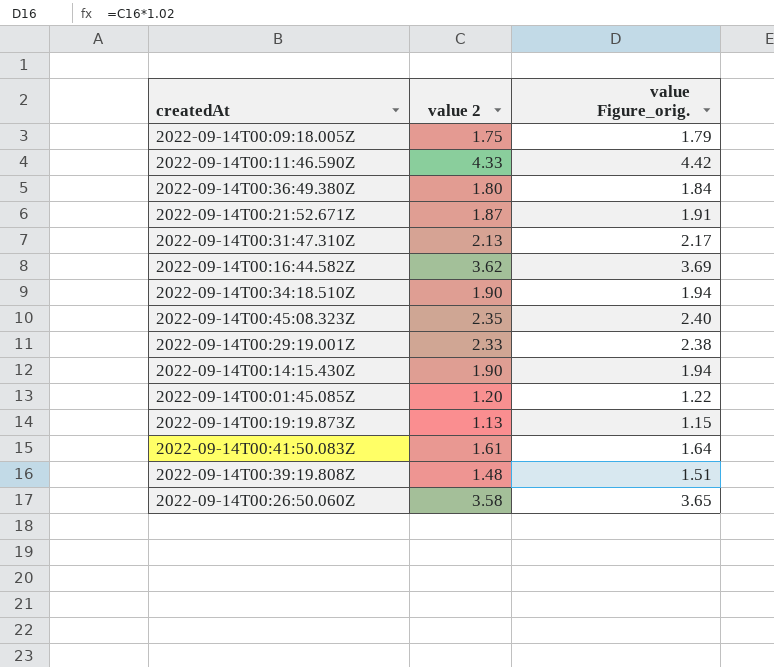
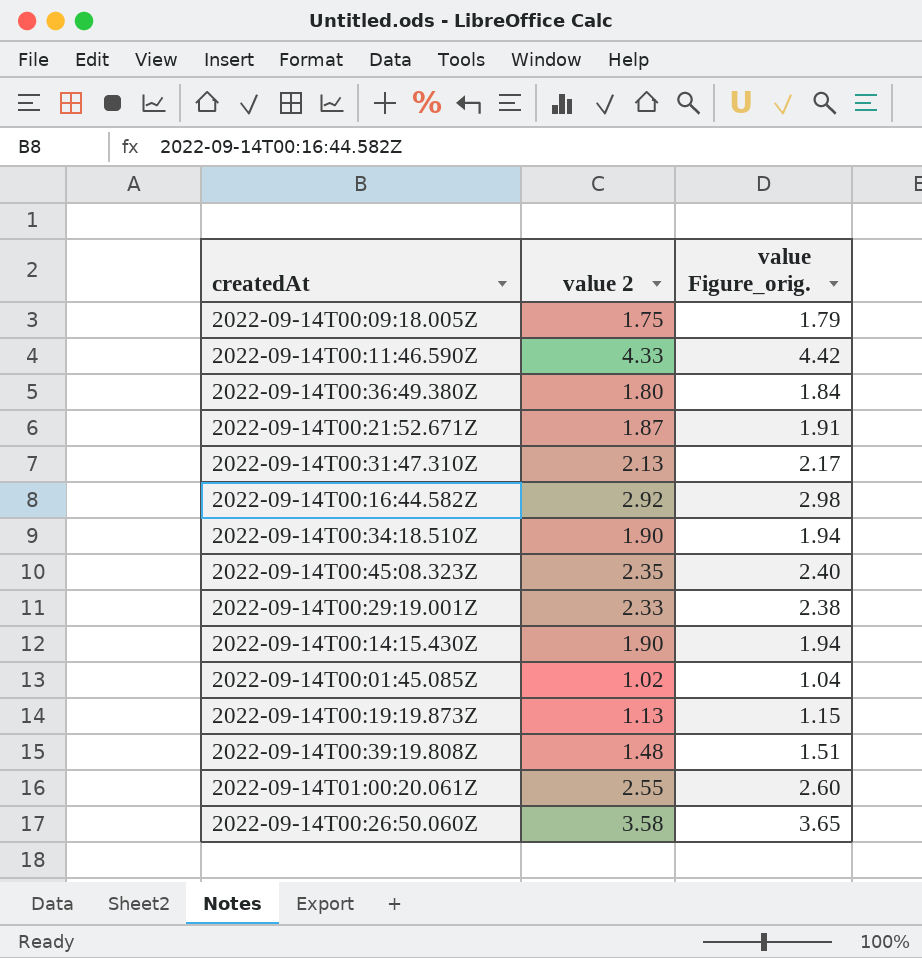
row 2022-09-14T00:41:50.083Z: 1.61 | 1.64 -> none
2022-09-14T00:16:44.582Z | value 2: 3.62 -> 2.92
2022-09-14T00:16:44.582Z | value Figure_orig.: 3.69 -> 2.98
2022-09-14T00:01:45.085Z | value 2: 1.20 -> 1.02
2022-09-14T00:01:45.085Z | value Figure_orig.: 1.22 -> 1.04
row 2022-09-14T01:00:20.061Z: none -> 2.55 | 2.60

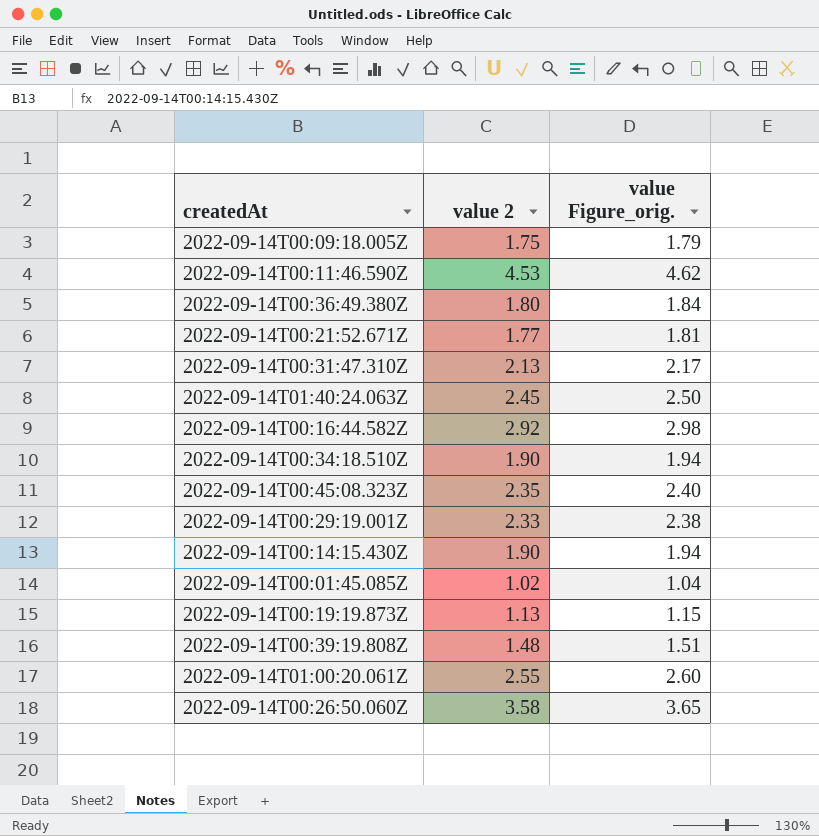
2022-09-14T00:11:46.590Z | value 2: 4.33 -> 4.53
2022-09-14T00:11:46.590Z | value Figure_orig.: 4.42 -> 4.62
2022-09-14T00:21:52.671Z | value 2: 1.87 -> 1.77
2022-09-14T00:21:52.671Z | value Figure_orig.: 1.91 -> 1.81
row 2022-09-14T01:40:24.063Z: none -> 2.45 | 2.50

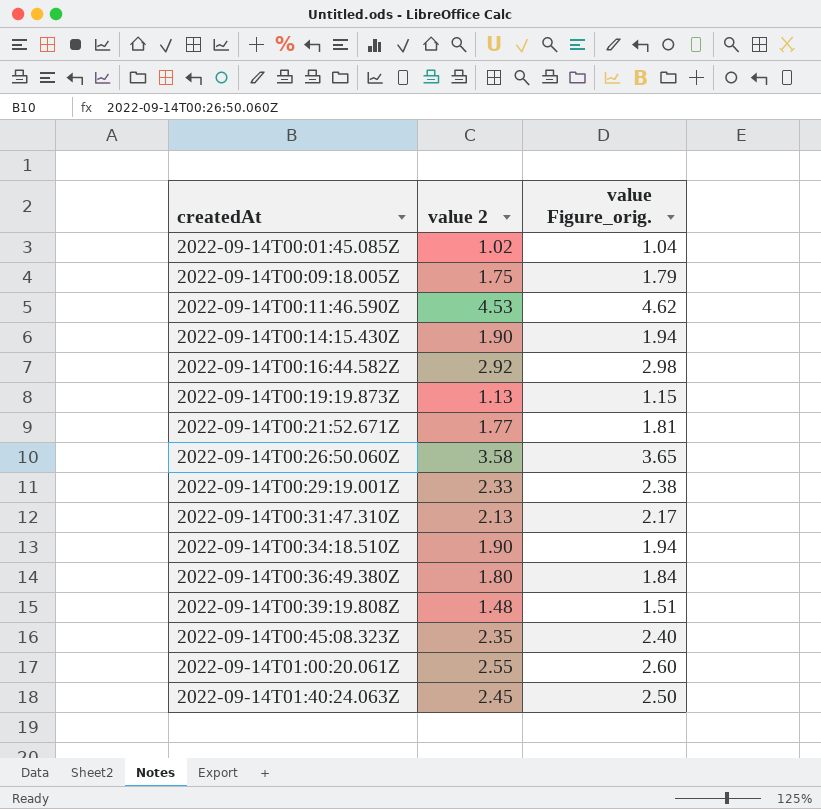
row order: none -> createdAt ascending

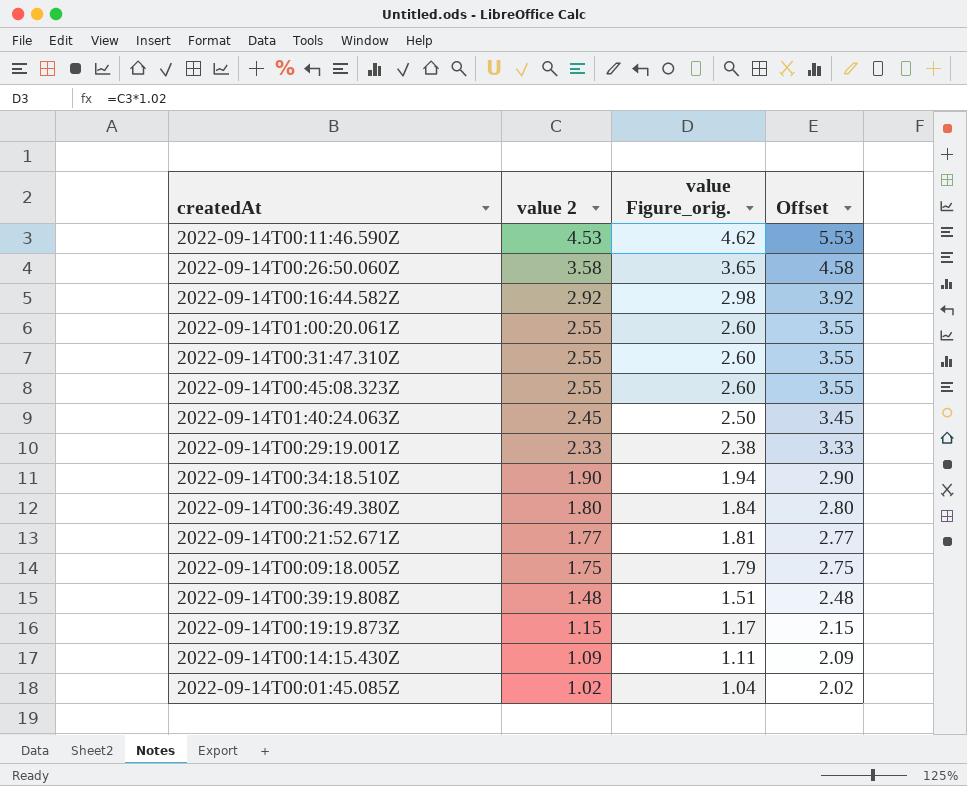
row order: createdAt ascending -> value 2 descending
column Offset | formula: none -> [value 2] + 1
2022-09-14T00:31:47.310Z | value 2: 2.13 -> 2.55
2022-09-14T00:31:47.310Z | value Figure_orig.: 2.17 -> 2.60
2022-09-14T00:45:08.323Z | value 2: 2.35 -> 2.55
2022-09-14T00:45:08.323Z | value Figure_orig.: 2.40 -> 2.60
2022-09-14T00:19:19.873Z | value 2: 1.13 -> 1.15
2022-09-14T00:19:19.873Z | value Figure_orig.: 1.15 -> 1.17
2022-09-14T00:14:15.430Z | value 2: 1.90 -> 1.09
2022-09-14T00:14:15.430Z | value Figure_orig.: 1.94 -> 1.11

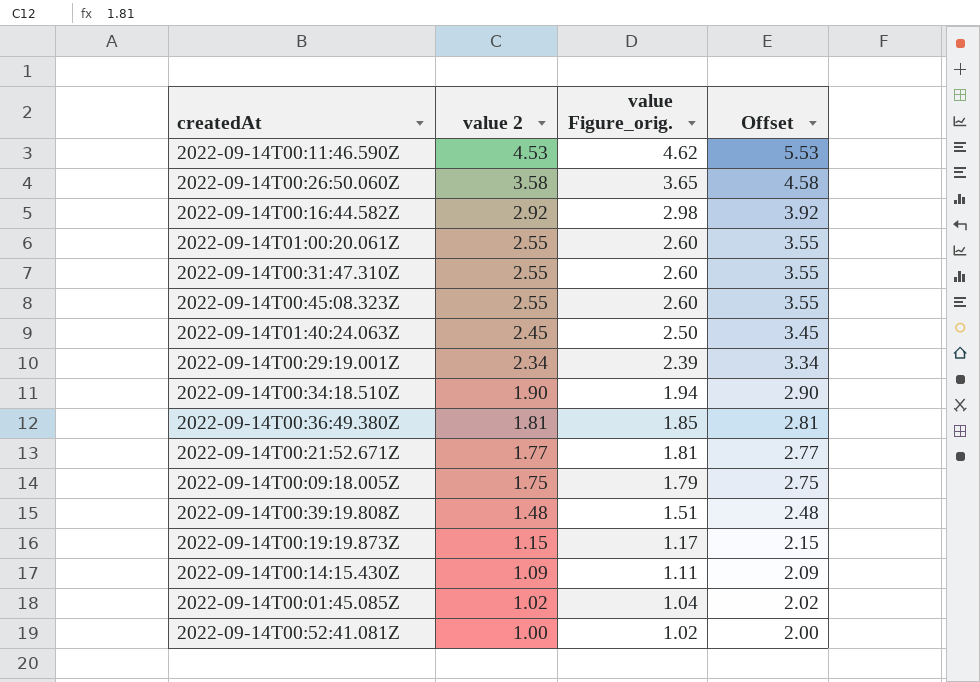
2022-09-14T00:29:19.001Z | value 2: 2.33 -> 2.34
2022-09-14T00:29:19.001Z | value Figure_orig.: 2.38 -> 2.39
2022-09-14T00:29:19.001Z | Offset: 3.33 -> 3.34
2022-09-14T00:36:49.380Z | value 2: 1.80 -> 1.81
2022-09-14T00:36:49.380Z | value Figure_orig.: 1.84 -> 1.85
2022-09-14T00:36:49.380Z | Offset: 2.80 -> 2.81
row 2022-09-14T00:52:41.081Z: none -> 1.00 | 1.02 | 2.00

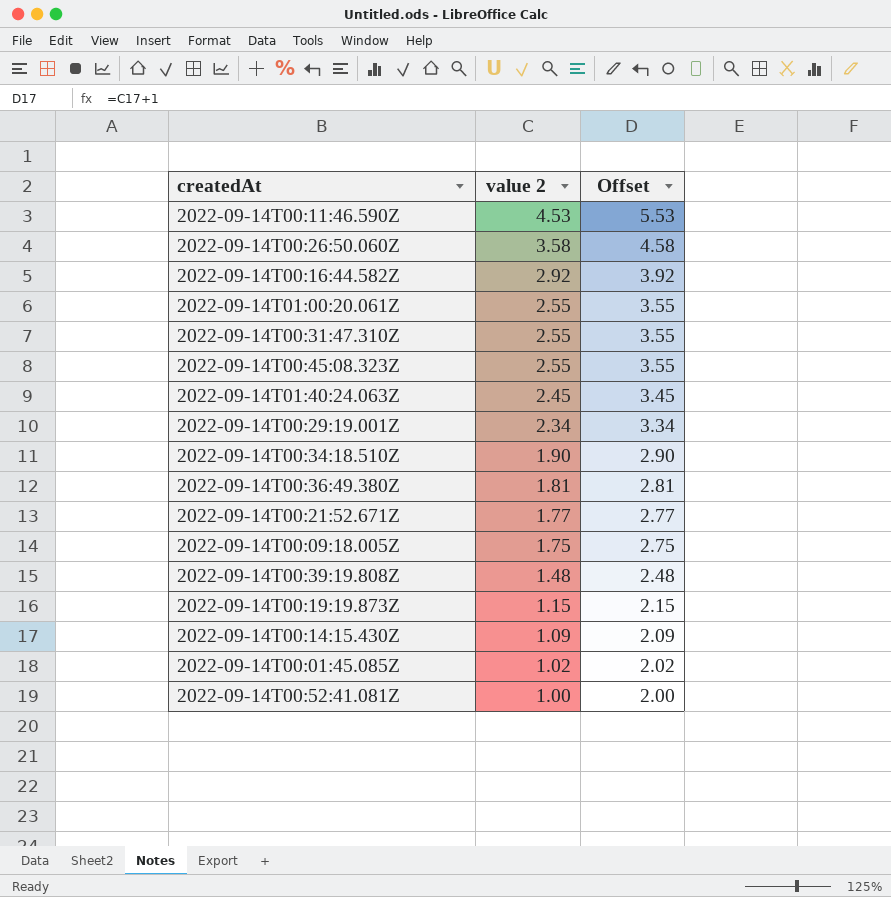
column value Figure_orig. | formula: [value 2] * 1.02 -> none

